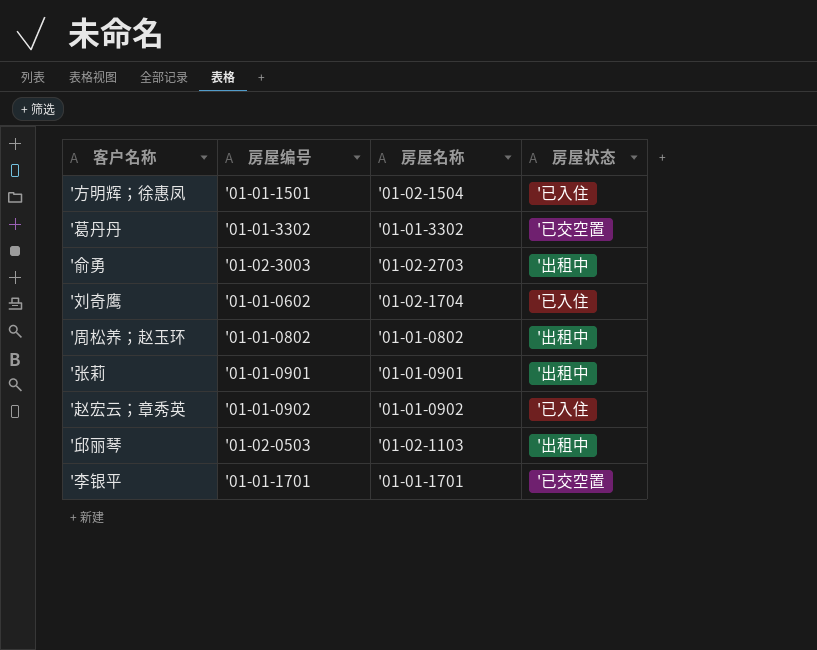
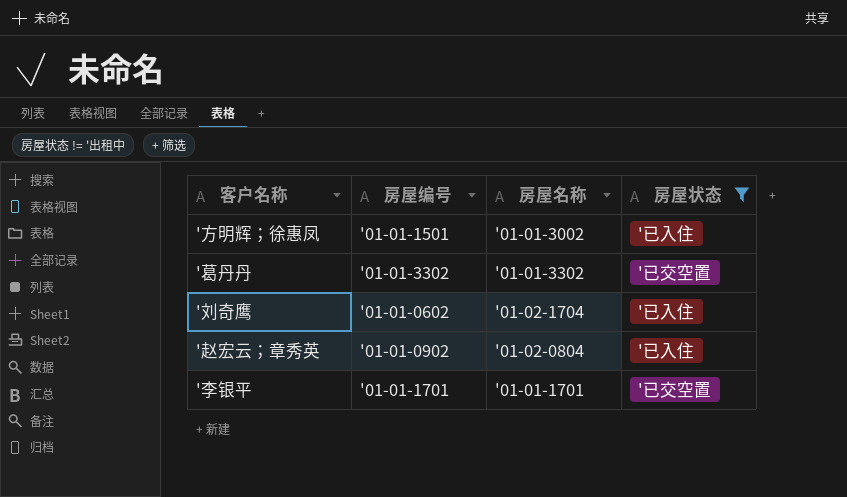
filter: none -> 房屋状态 != '出租中
'方明辉；徐惠凤 | 房屋名称: '01-02-1504 -> '01-01-3002
'赵宏云；章秀英 | 房屋名称: '01-01-0902 -> '01-02-0804

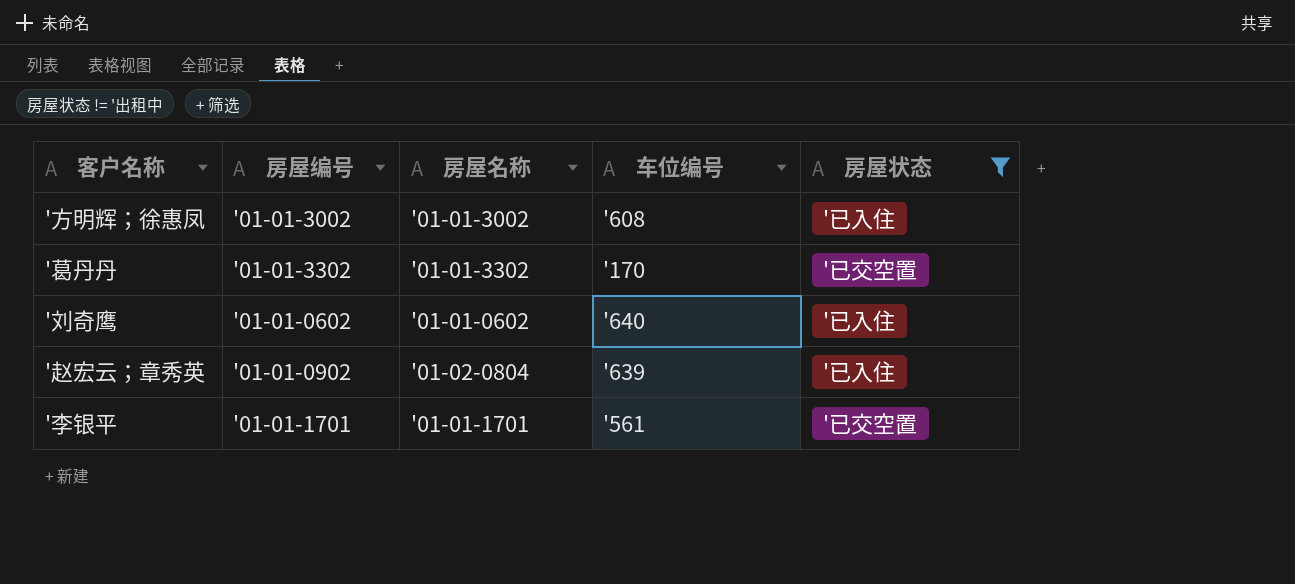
column 车位编号 | position: none -> 4
'方明辉；徐惠凤 | 房屋编号: '01-01-1501 -> '01-01-3002
'刘奇鹰 | 房屋名称: '01-02-1704 -> '01-01-0602

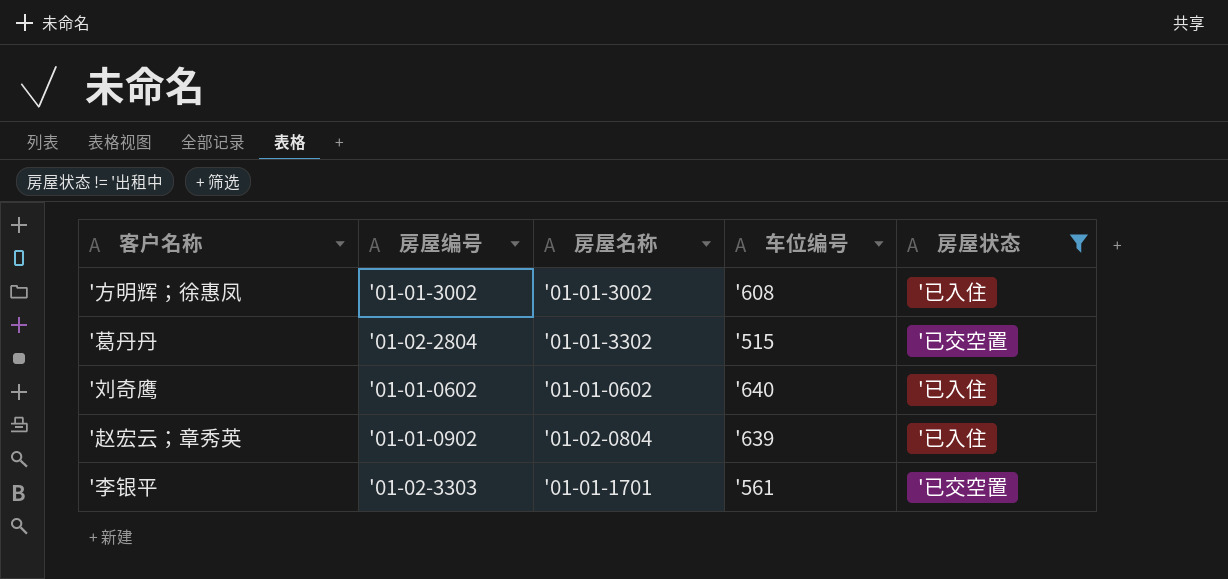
'葛丹丹 | 房屋编号: '01-01-3302 -> '01-02-2804
'葛丹丹 | 车位编号: '170 -> '515
'李银平 | 房屋编号: '01-01-1701 -> '01-02-3303

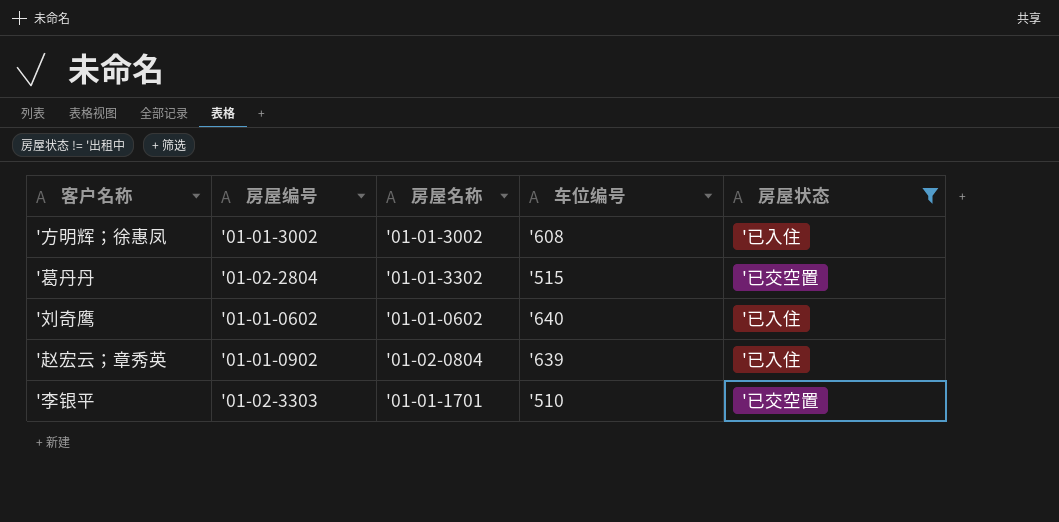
'李银平 | 车位编号: '561 -> '510

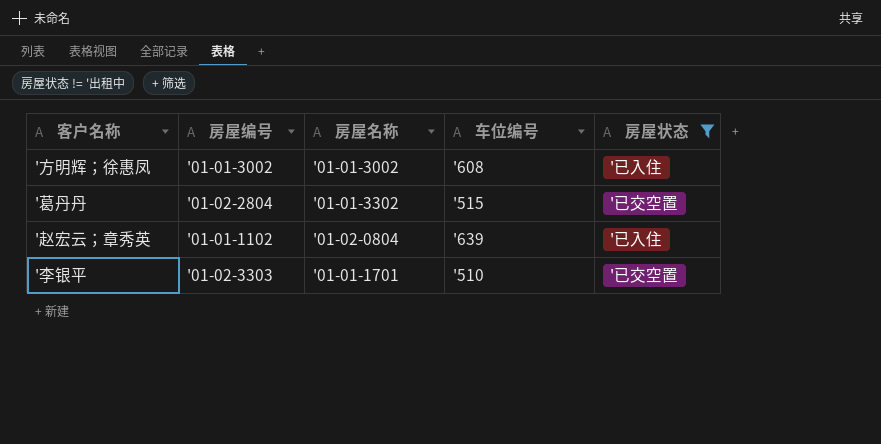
row '刘奇鹰: '01-01-0602 | '01-01-0602 | '640 | '已入住 -> none
'赵宏云；章秀英 | 房屋编号: '01-01-0902 -> '01-01-1102

